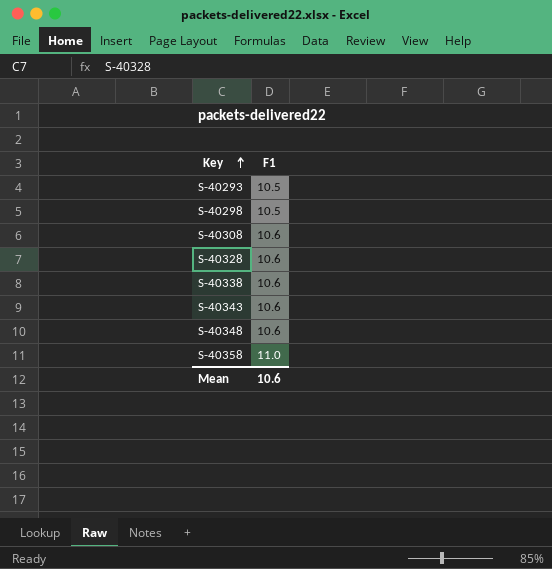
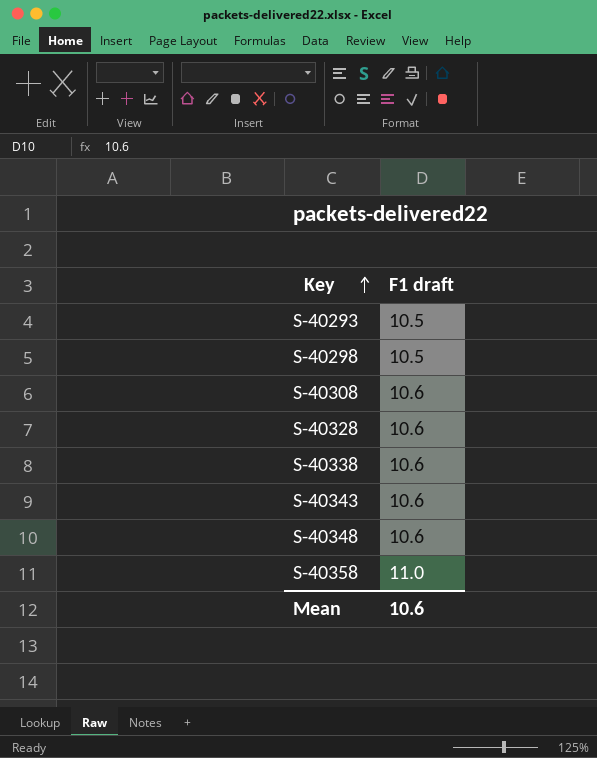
column name: F1 -> F1 draft

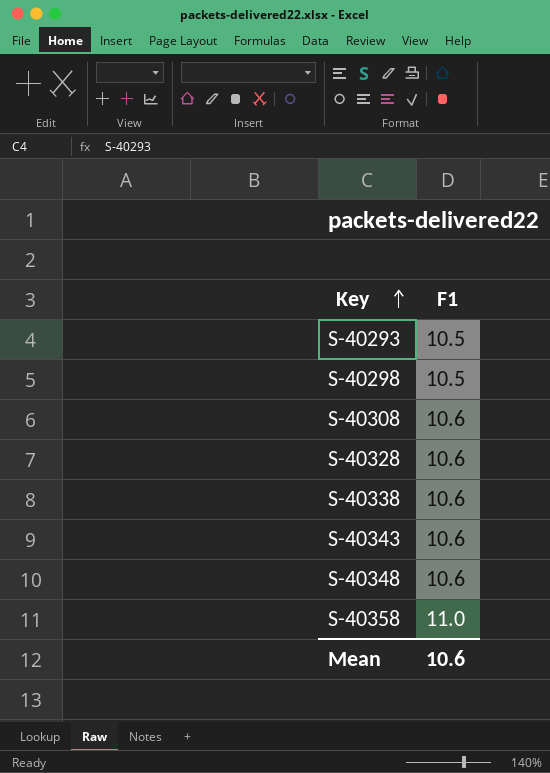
column name: F1 draft -> F1

